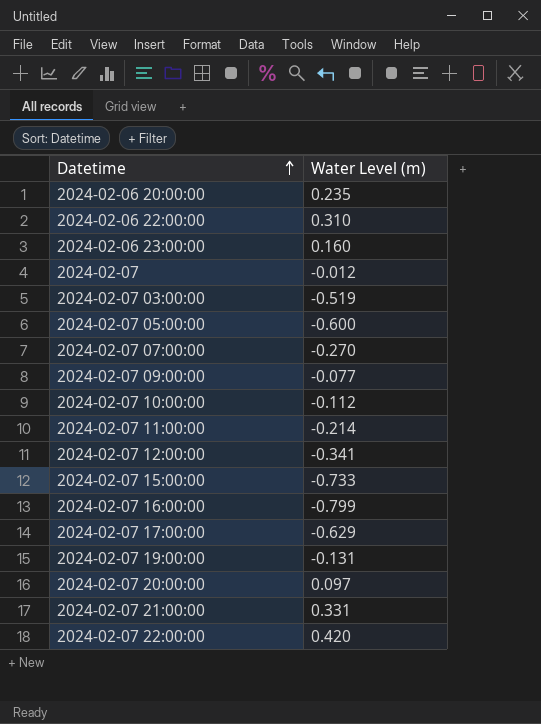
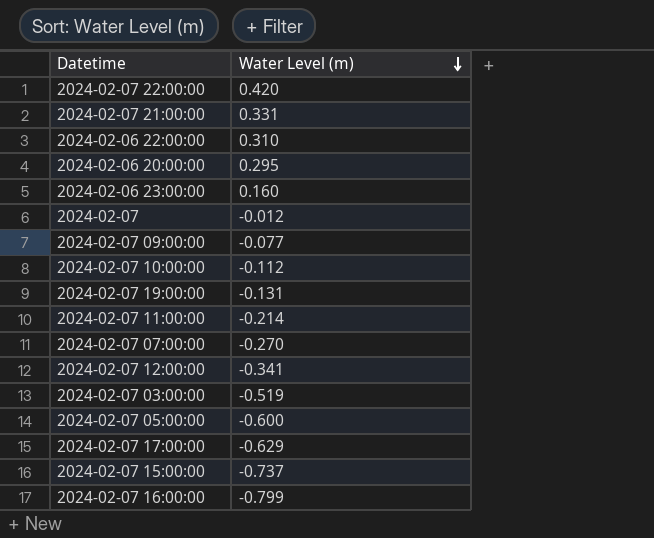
row order: Datetime ascending -> Water Level (m) descending
row 2024-02-07 20:00:00: 0.097 -> none
2024-02-06 20:00:00 | Water Level (m): 0.235 -> 0.295
2024-02-07 15:00:00 | Water Level (m): -0.733 -> -0.737

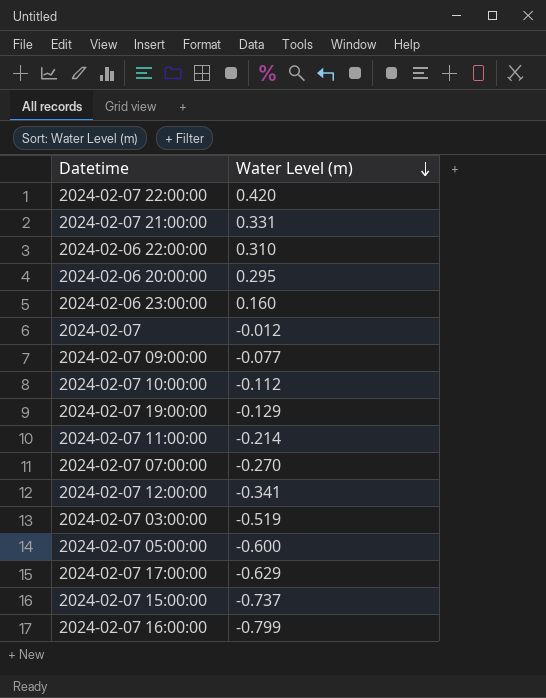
2024-02-07 19:00:00 | Water Level (m): -0.131 -> -0.129

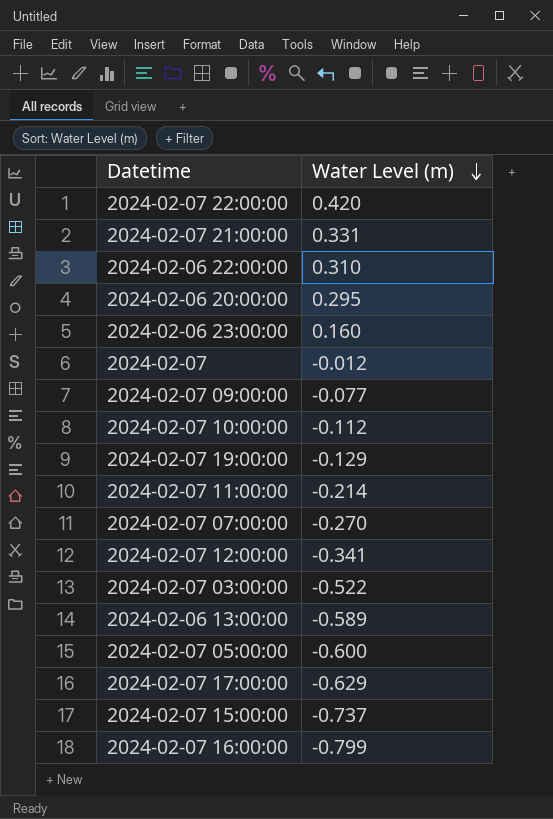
2024-02-07 03:00:00 | Water Level (m): -0.519 -> -0.522
row 2024-02-06 13:00:00: none -> -0.589

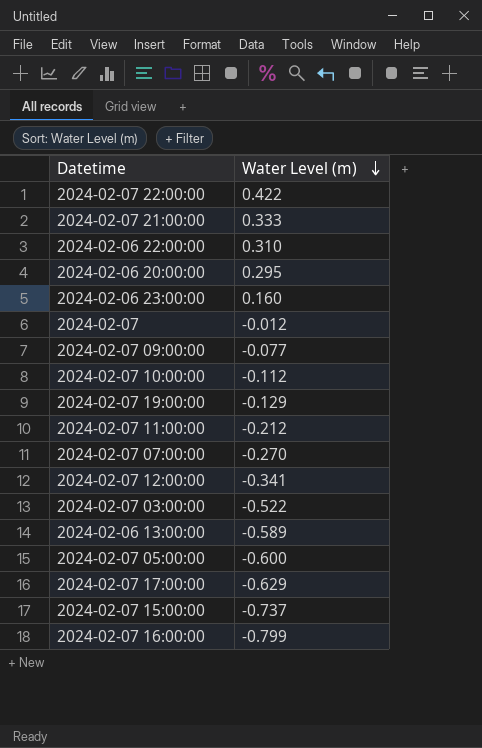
2024-02-07 22:00:00 | Water Level (m): 0.420 -> 0.422
2024-02-07 21:00:00 | Water Level (m): 0.331 -> 0.333
2024-02-07 11:00:00 | Water Level (m): -0.214 -> -0.212

